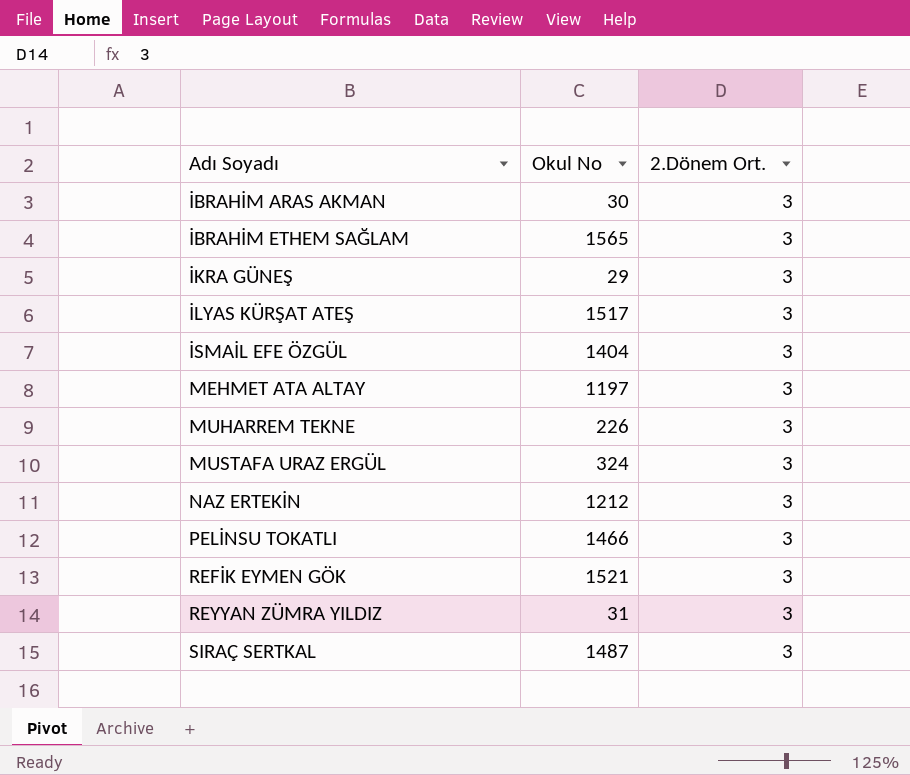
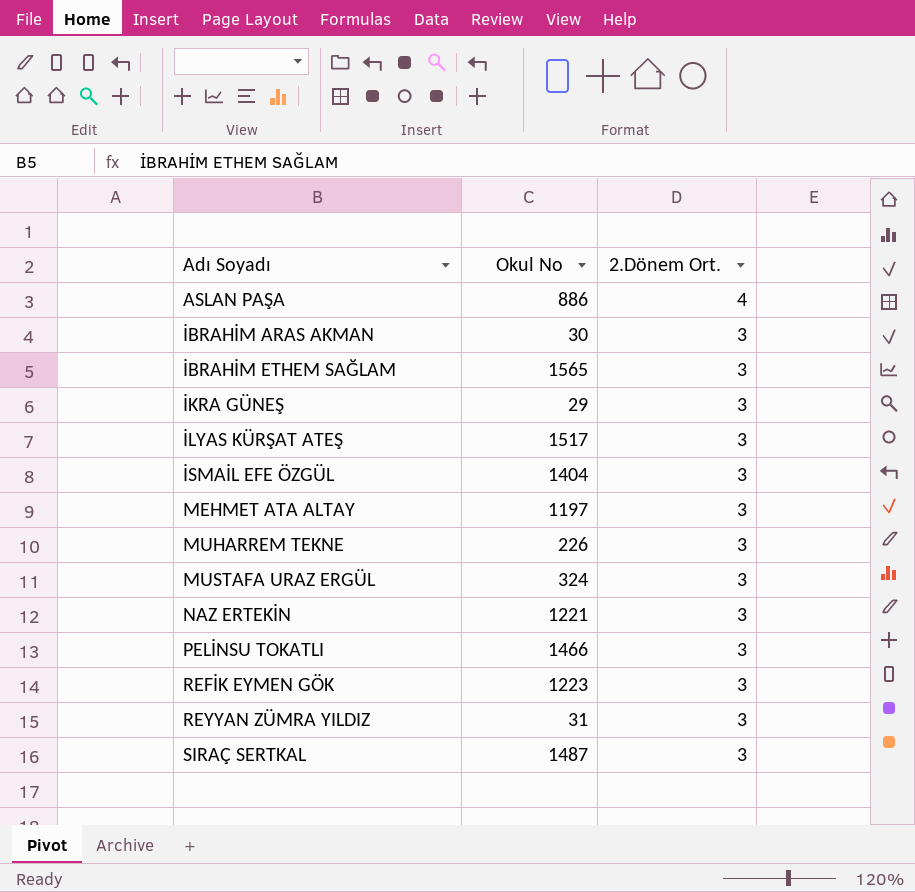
row ASLAN PAŞA: none -> 886 | 4
NAZ ERTEKİN | Okul No: 1212 -> 1221
REFİK EYMEN GÖK | Okul No: 1521 -> 1223

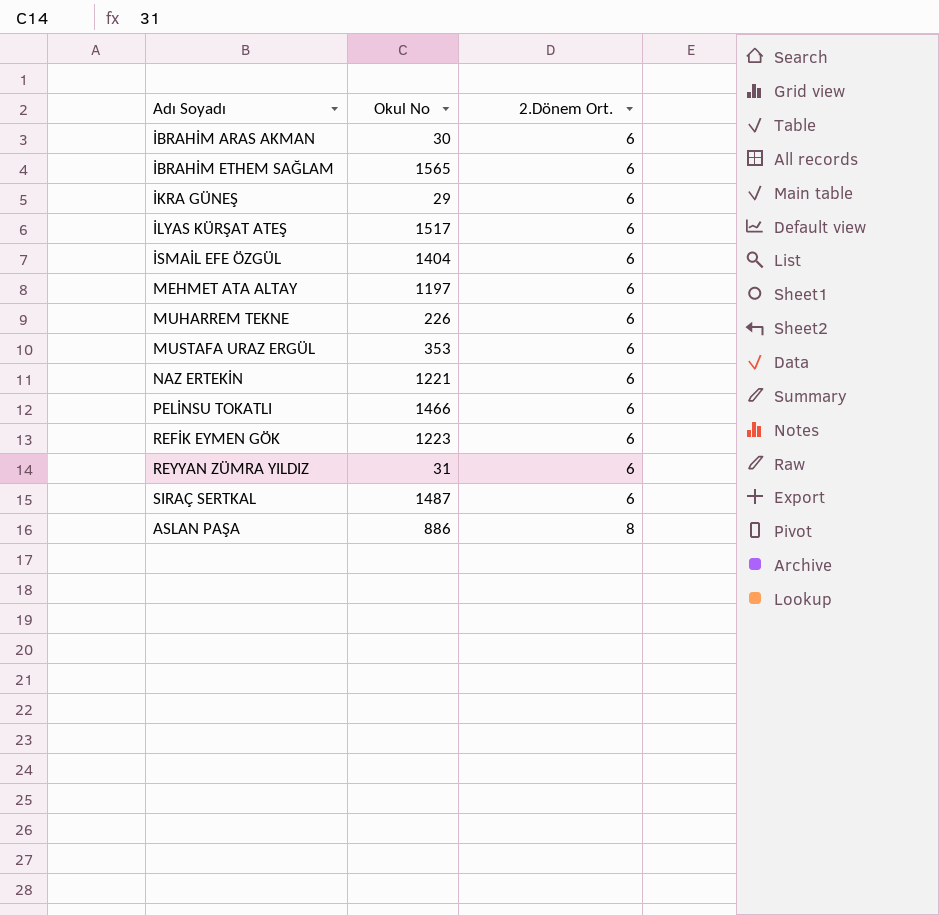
row order: Adı Soyadı ascending -> 2.Dönem Ort. ascending
İBRAHİM ARAS AKMAN | 2.Dönem Ort.: 3 -> 6
İBRAHİM ETHEM SAĞLAM | 2.Dönem Ort.: 3 -> 6
İKRA GÜNEŞ | 2.Dönem Ort.: 3 -> 6
İLYAS KÜRŞAT ATEŞ | 2.Dönem Ort.: 3 -> 6
İSMAİL EFE ÖZGÜL | 2.Dönem Ort.: 3 -> 6
MEHMET ATA ALTAY | 2.Dönem Ort.: 3 -> 6
MUHARREM TEKNE | 2.Dönem Ort.: 3 -> 6
MUSTAFA URAZ ERGÜL | Okul No: 324 -> 353
MUSTAFA URAZ ERGÜL | 2.Dönem Ort.: 3 -> 6
NAZ ERTEKİN | 2.Dönem Ort.: 3 -> 6
PELİNSU TOKATLI | 2.Dönem Ort.: 3 -> 6
REFİK EYMEN GÖK | 2.Dönem Ort.: 3 -> 6
REYYAN ZÜMRA YILDIZ | 2.Dönem Ort.: 3 -> 6
SIRAÇ SERTKAL | 2.Dönem Ort.: 3 -> 6
ASLAN PAŞA | 2.Dönem Ort.: 4 -> 8

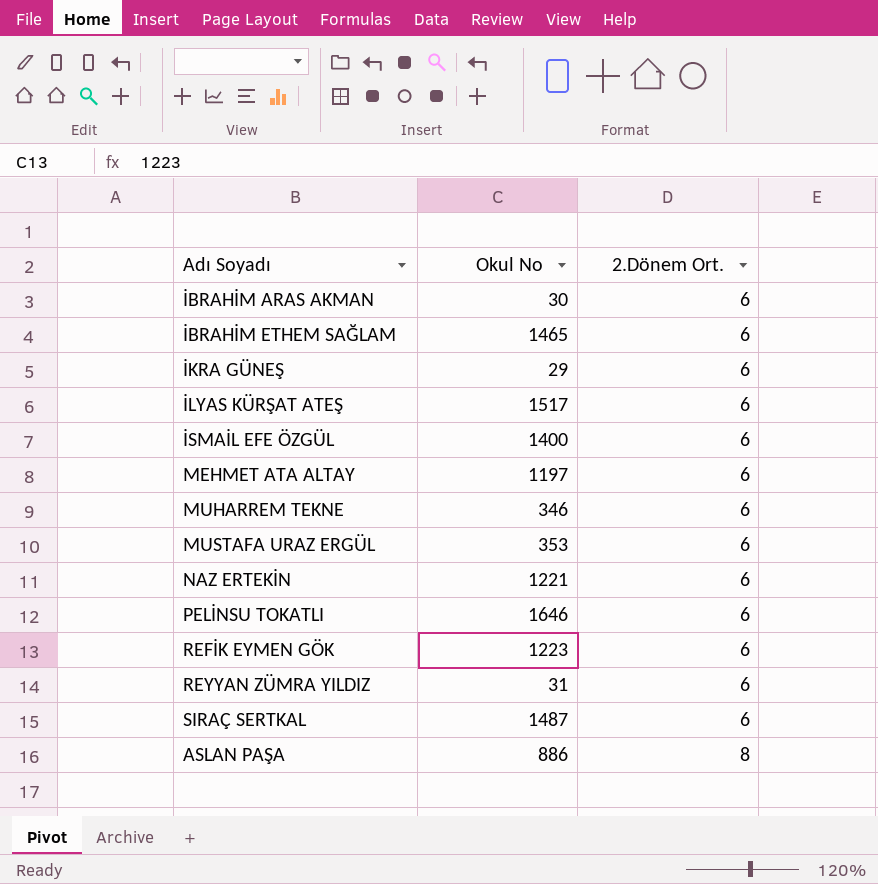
İBRAHİM ETHEM SAĞLAM | Okul No: 1565 -> 1465
İSMAİL EFE ÖZGÜL | Okul No: 1404 -> 1400
MUHARREM TEKNE | Okul No: 226 -> 346
PELİNSU TOKATLI | Okul No: 1466 -> 1646

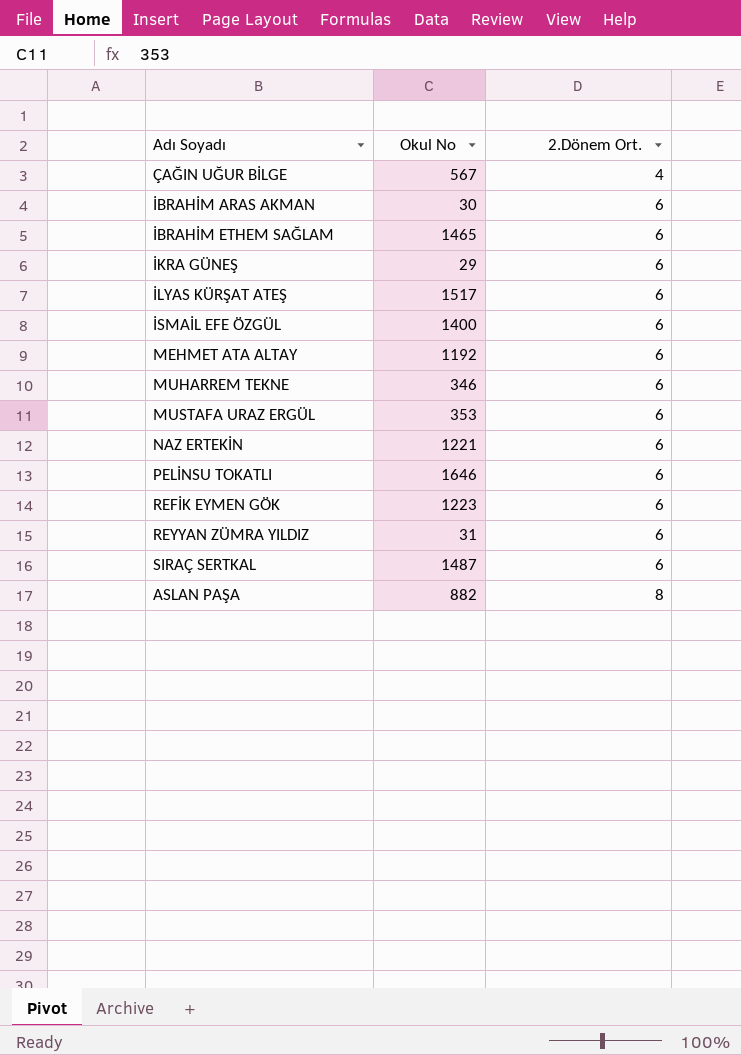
row ÇAĞIN UĞUR BİLGE: none -> 567 | 4
MEHMET ATA ALTAY | Okul No: 1197 -> 1192
ASLAN PAŞA | Okul No: 886 -> 882

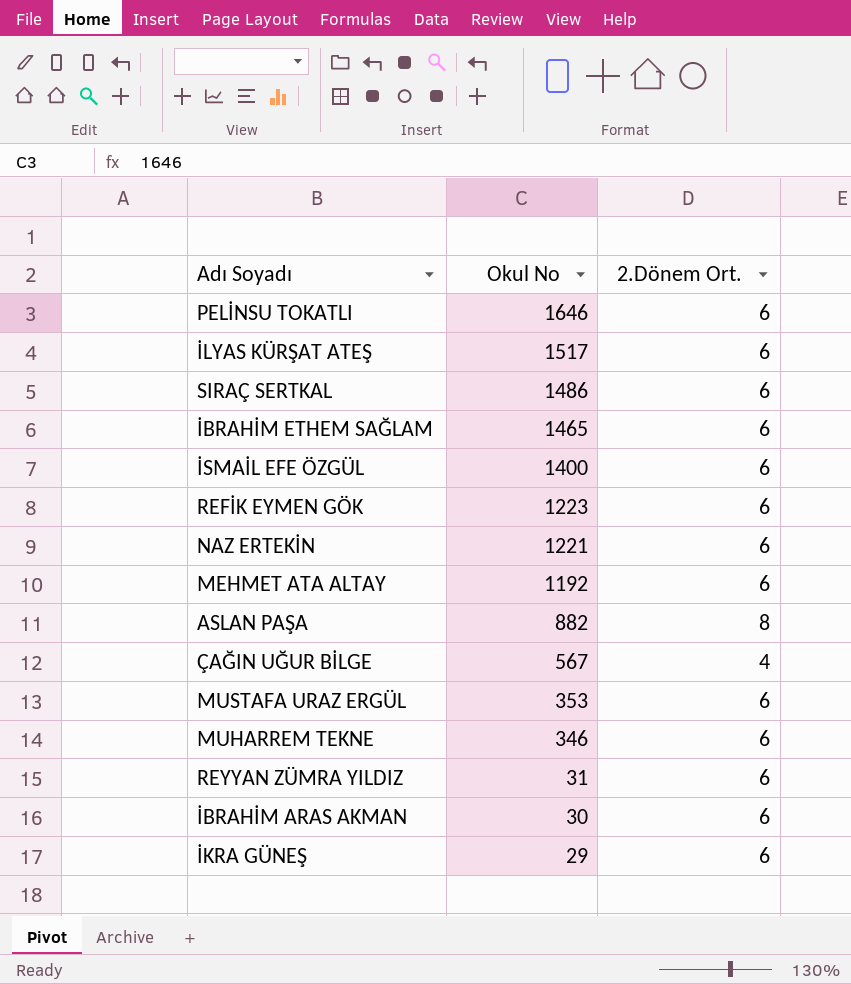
row order: 2.Dönem Ort. ascending -> Okul No descending
SIRAÇ SERTKAL | Okul No: 1487 -> 1486

